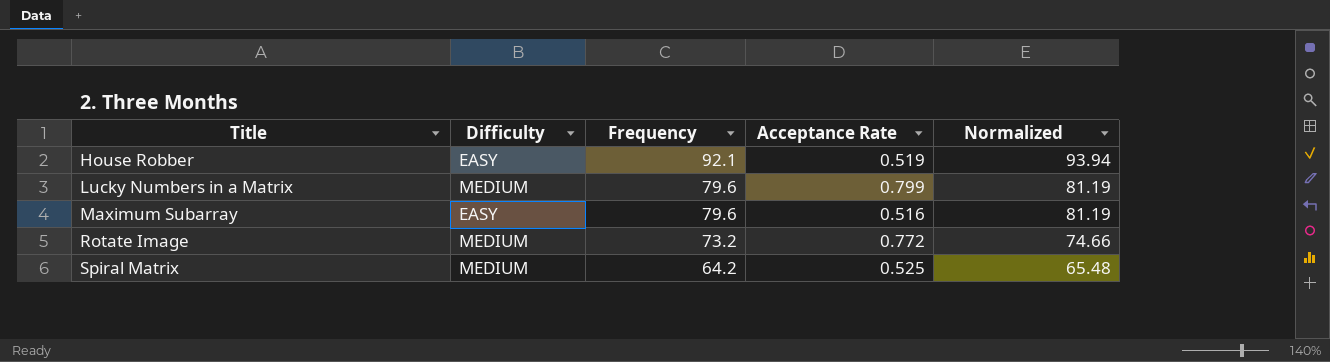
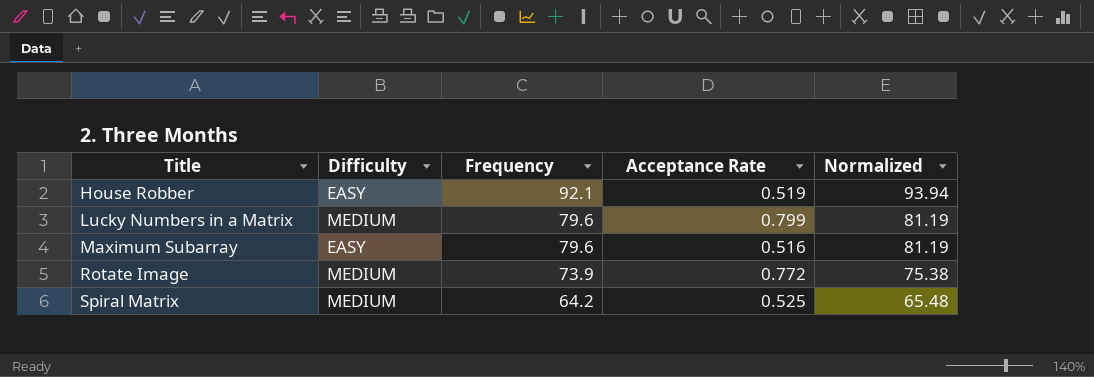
Rotate Image | Frequency: 73.2 -> 73.9
Rotate Image | Normalized: 74.66 -> 75.38

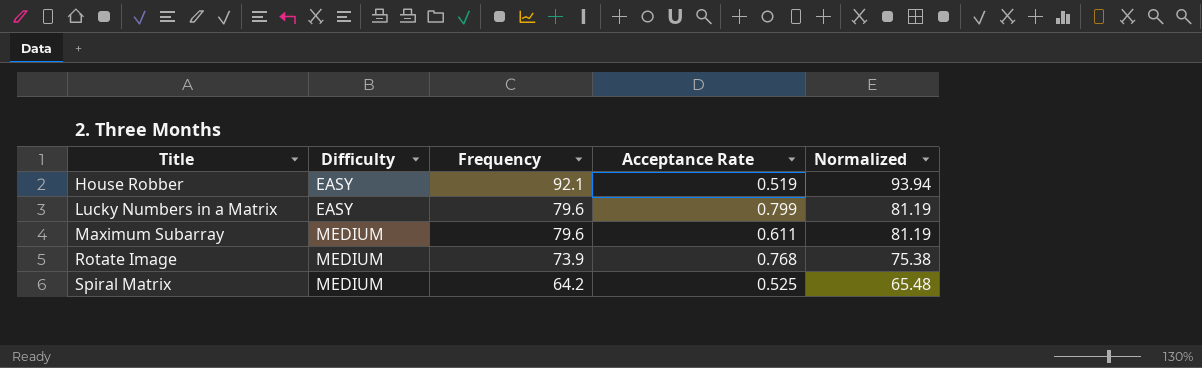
Lucky Numbers in a Matrix | Difficulty: MEDIUM -> EASY
Maximum Subarray | Difficulty: EASY -> MEDIUM
Maximum Subarray | Acceptance Rate: 0.516 -> 0.611
Rotate Image | Acceptance Rate: 0.772 -> 0.768

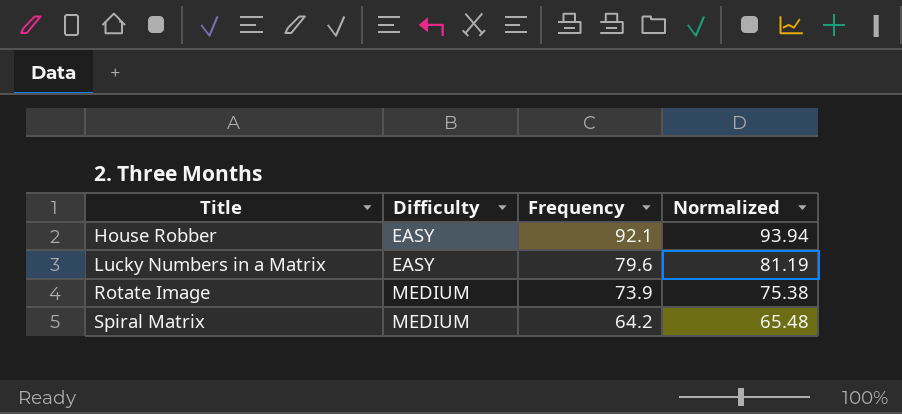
column Acceptance Rate | position: 4 -> none
row Maximum Subarray: MEDIUM | 79.6 | 0.611 | 81.19 -> none

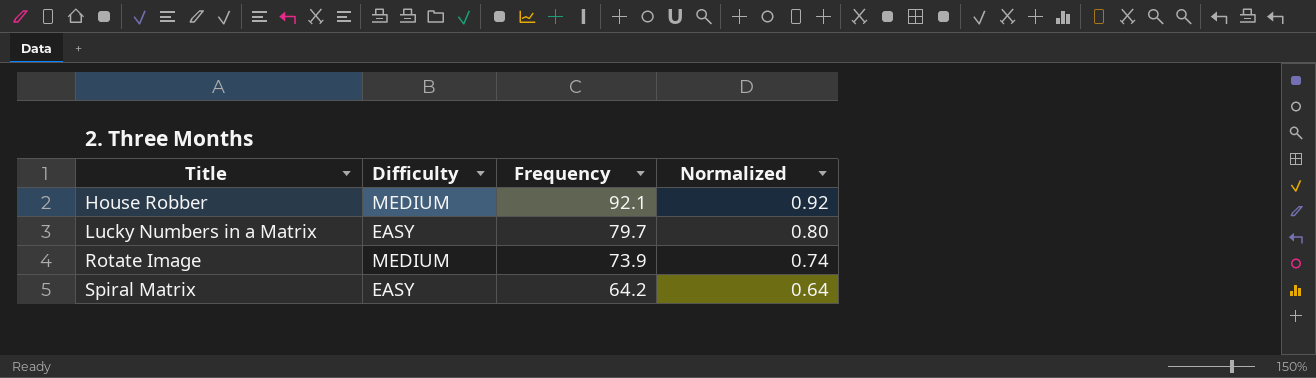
column Normalized | formula: [Frequency] * 1.02 -> [Frequency] * 0.01
House Robber | Difficulty: EASY -> MEDIUM
Lucky Numbers in a Matrix | Frequency: 79.6 -> 79.7
Spiral Matrix | Difficulty: MEDIUM -> EASY

